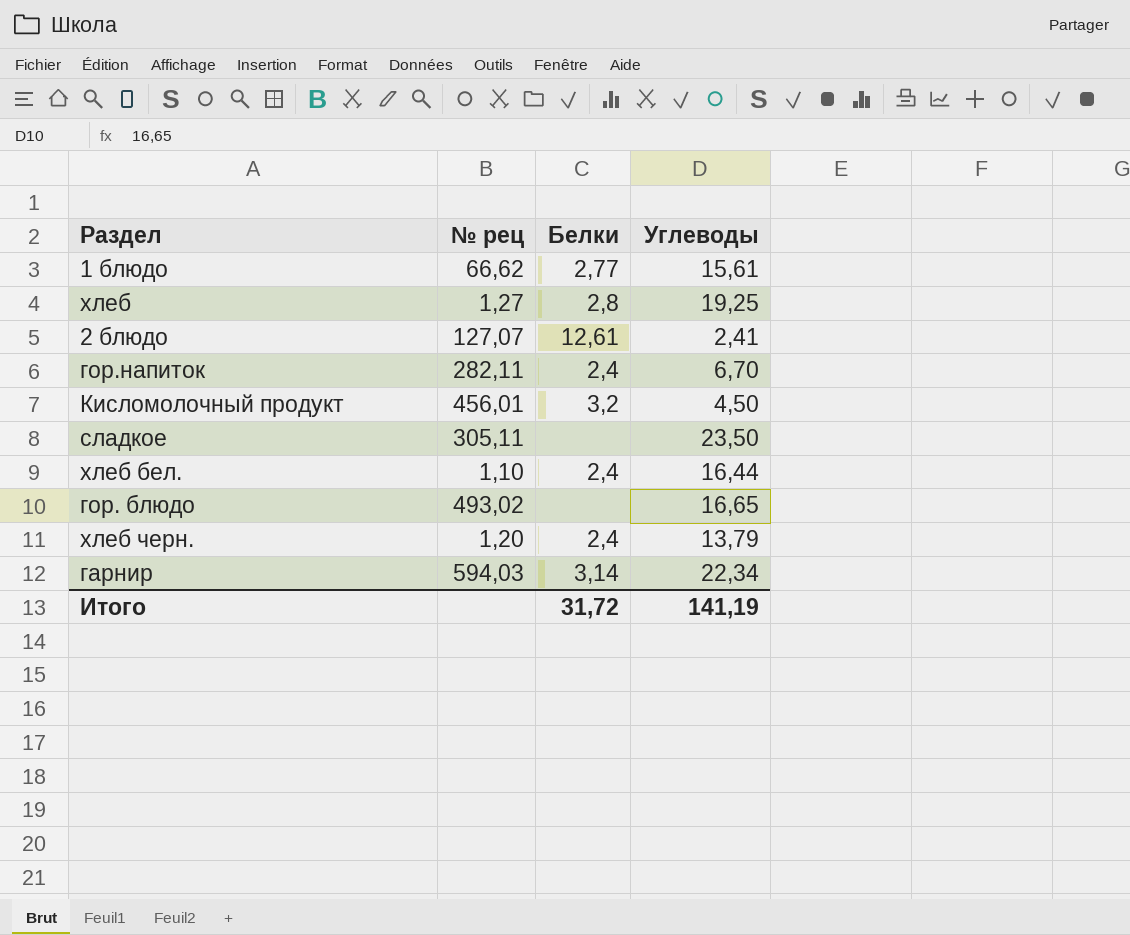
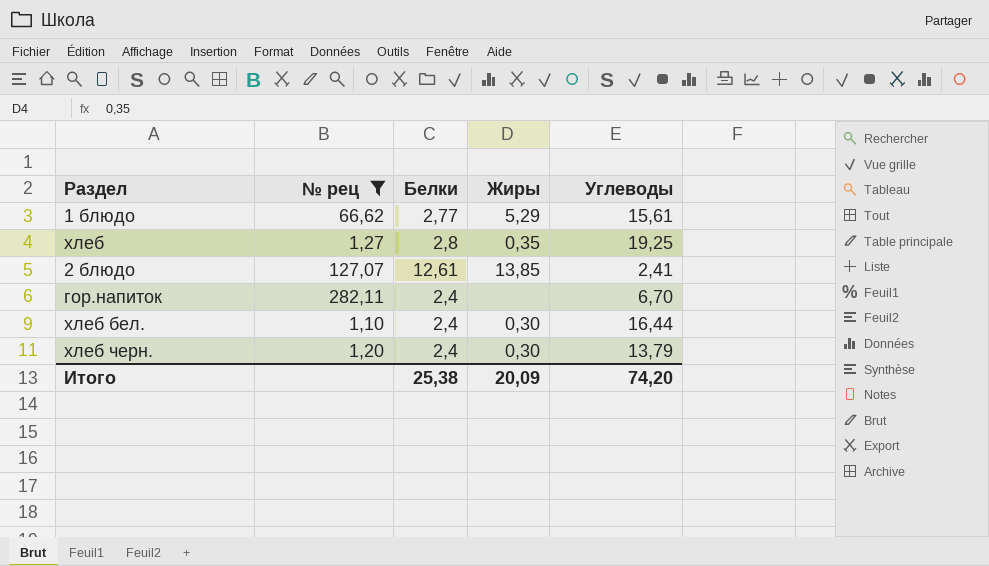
filter: none -> № рец <= 282,11
column Жиры | position: none -> 4
Итого | Белки: 31,72 -> 25,38
Итого | Углеводы: 141,19 -> 74,20

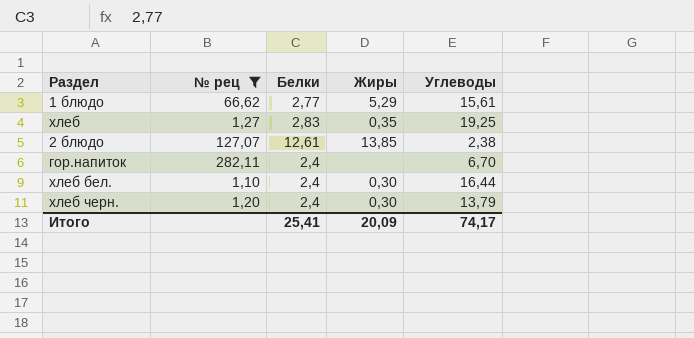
хлеб | Белки: 2,8 -> 2,83
2 блюдо | Углеводы: 2,41 -> 2,38
Итого | Белки: 25,38 -> 25,41
Итого | Углеводы: 74,20 -> 74,17

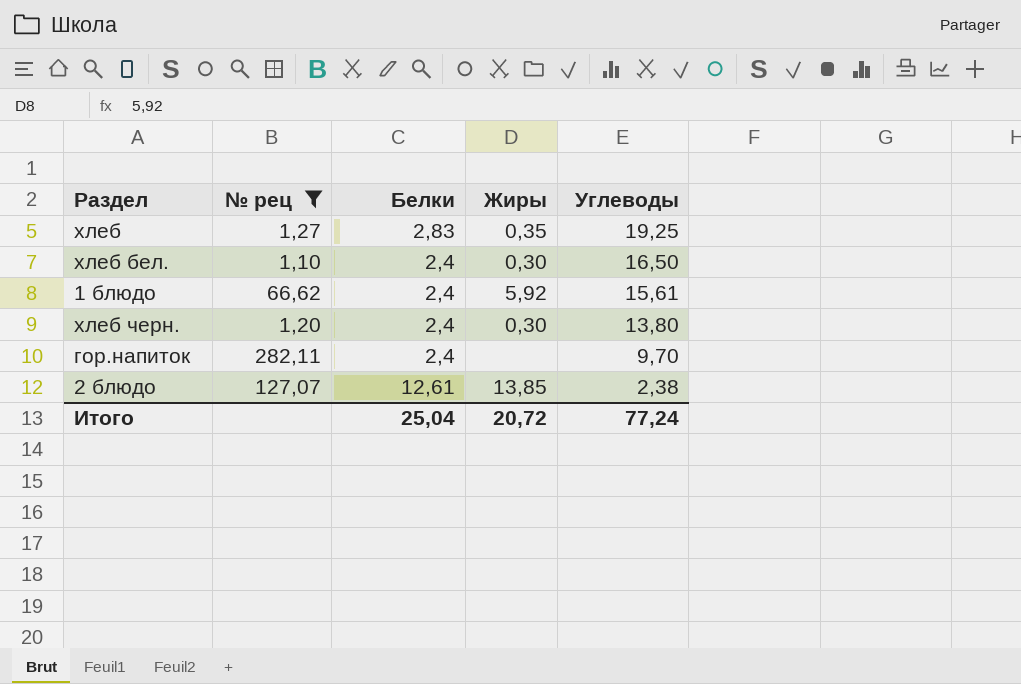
row order: none -> Углеводы descending
хлеб бел. | Углеводы: 16,44 -> 16,50
1 блюдо | Белки: 2,77 -> 2,4
1 блюдо | Жиры: 5,29 -> 5,92
хлеб черн. | Углеводы: 13,79 -> 13,80
гор.напиток | Углеводы: 6,70 -> 9,70
Итого | Белки: 25,41 -> 25,04
Итого | Жиры: 20,09 -> 20,72
Итого | Углеводы: 74,17 -> 77,24

